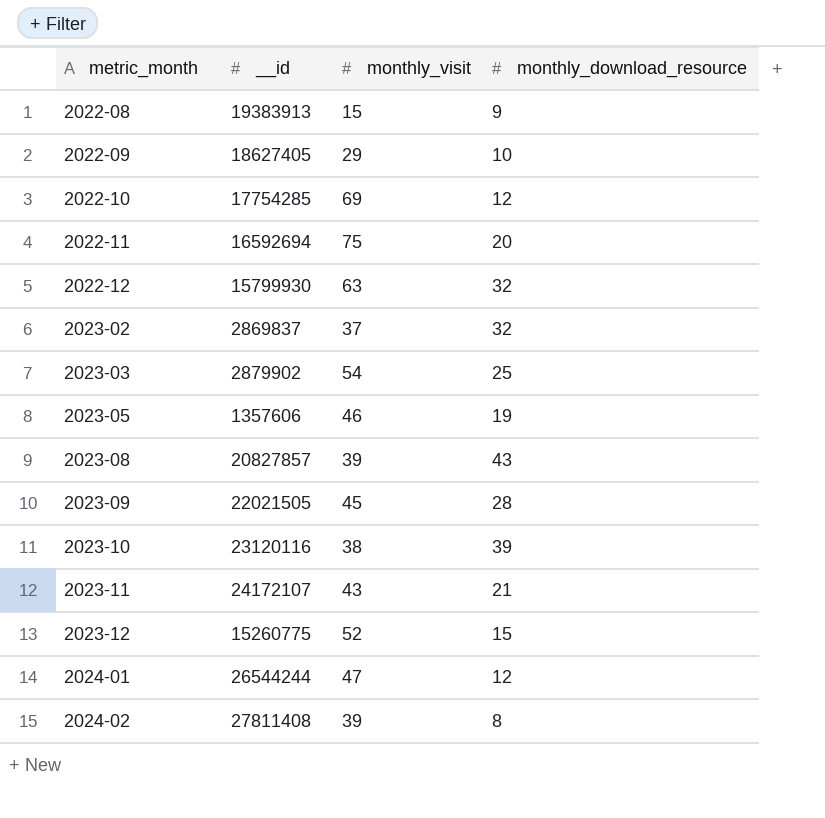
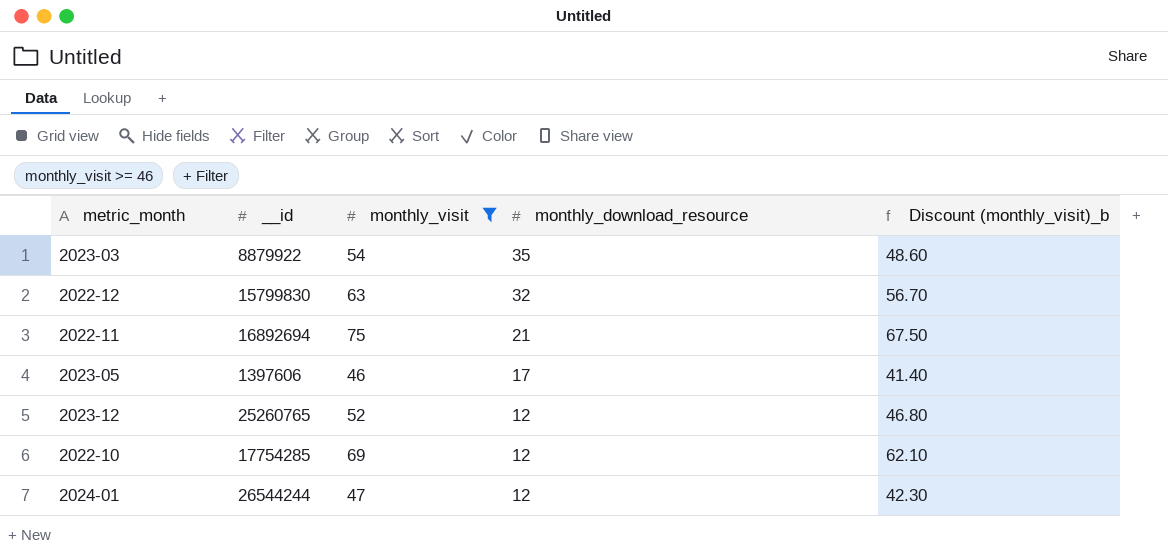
filter: none -> monthly_visit >= 46
row order: metric_month ascending -> monthly_download_resource descending
column Discount (monthly_visit)_b | formula: none -> [monthly_visit] * 0.9
2023-03 | __id: 2879902 -> 8879922
2023-03 | monthly_download_resource: 25 -> 35
2022-12 | __id: 15799930 -> 15799830
2022-11 | __id: 16592694 -> 16892694
2022-11 | monthly_download_resource: 20 -> 21
2023-05 | __id: 1357606 -> 1397606
2023-05 | monthly_download_resource: 19 -> 17
2023-12 | __id: 15260775 -> 25260765
2023-12 | monthly_download_resource: 15 -> 12

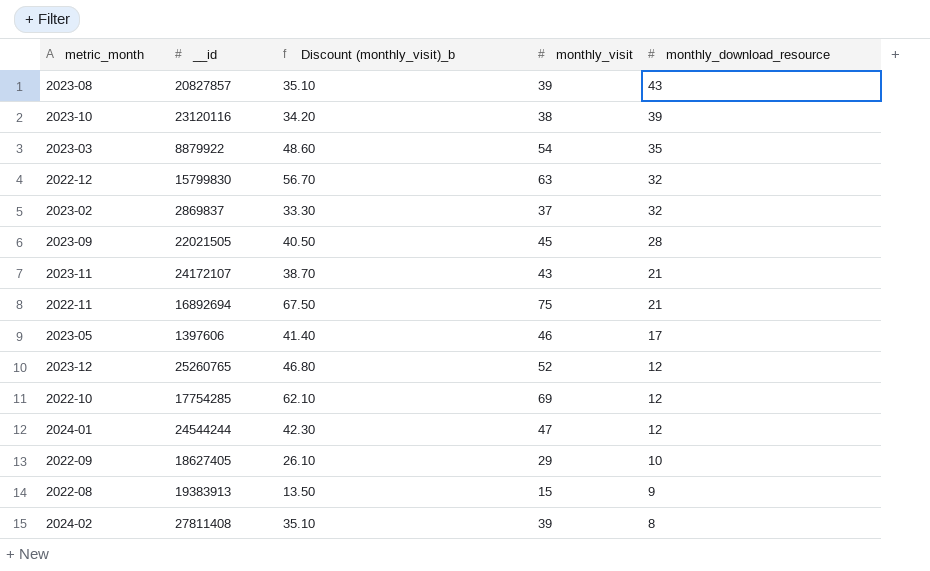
filter: monthly_visit >= 46 -> none
column Discount (monthly_visit)_b | position: 5 -> 3
2024-01 | __id: 26544244 -> 24544244

